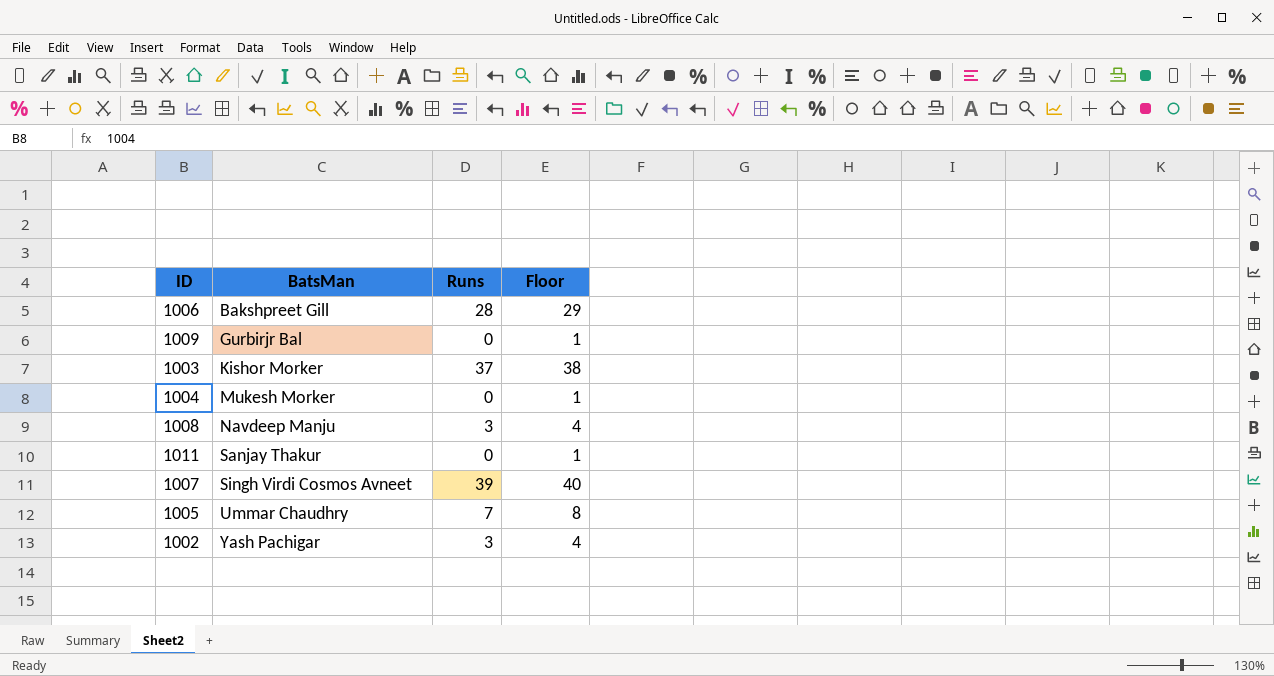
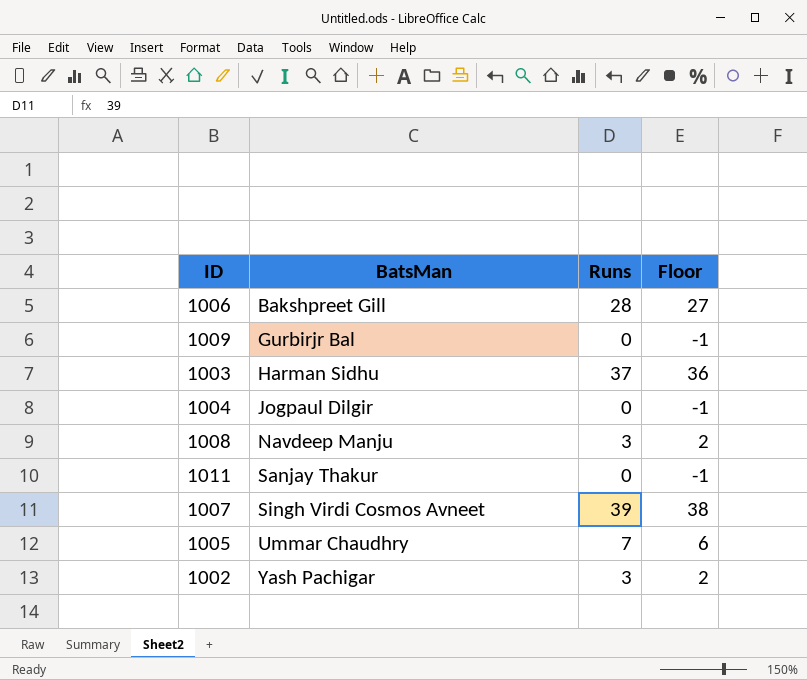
column Floor | formula: [Runs] + 1 -> [Runs] - 1
1003 | BatsMan: Kishor Morker -> Harman Sidhu
1004 | BatsMan: Mukesh Morker -> Jogpaul Dilgir

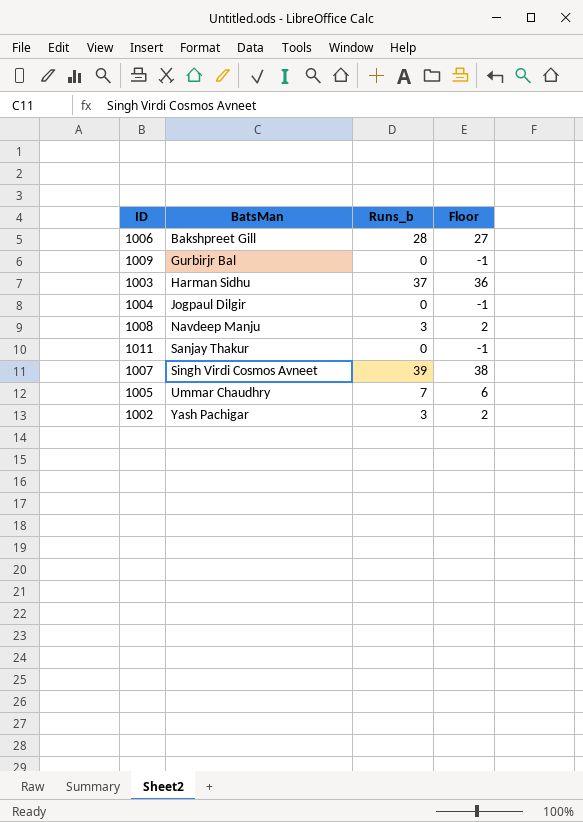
column name: Runs -> Runs_b

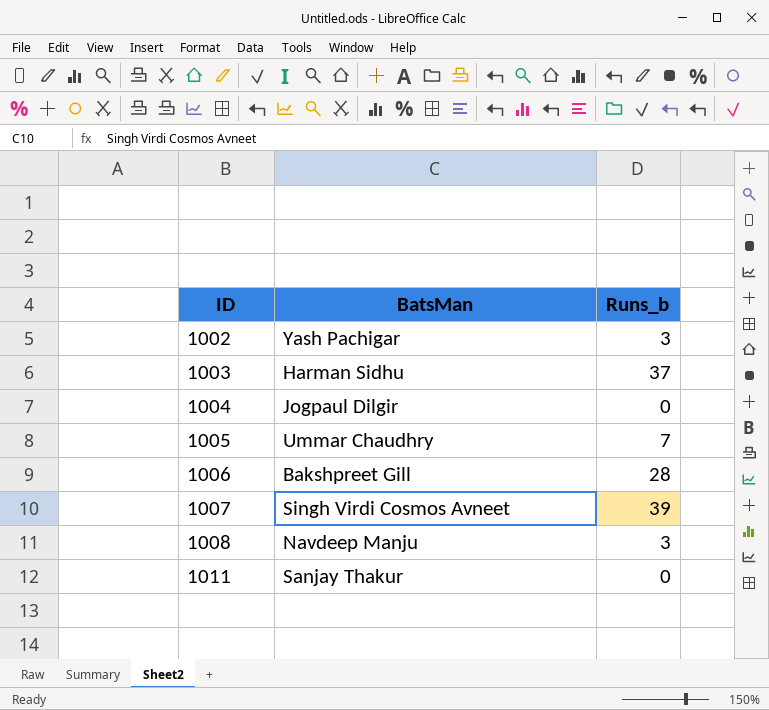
row order: BatsMan ascending -> ID ascending
column Floor | formula: [Runs_b] - 1 -> none
row 1009: Gurbirjr Bal | 0 | -1 -> none

